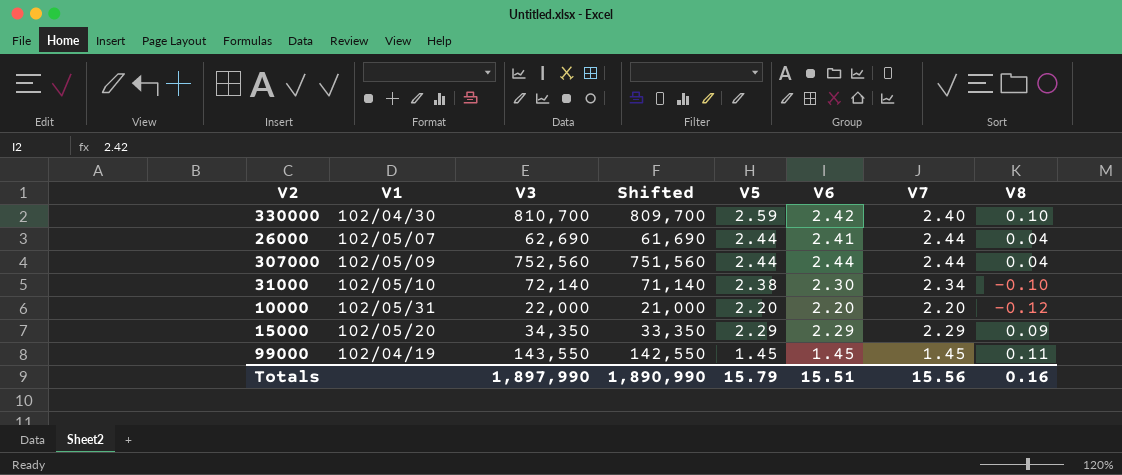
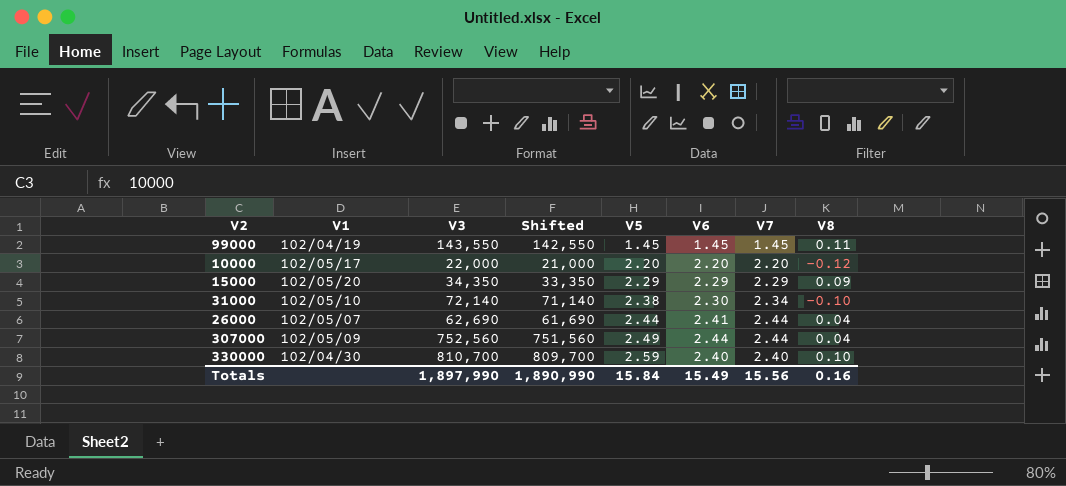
row order: none -> V5 ascending
10000 | V1: 102/05/31 -> 102/05/17
307000 | V5: 2.44 -> 2.49
330000 | V6: 2.42 -> 2.40
Totals | V5: 15.79 -> 15.84
Totals | V6: 15.51 -> 15.49

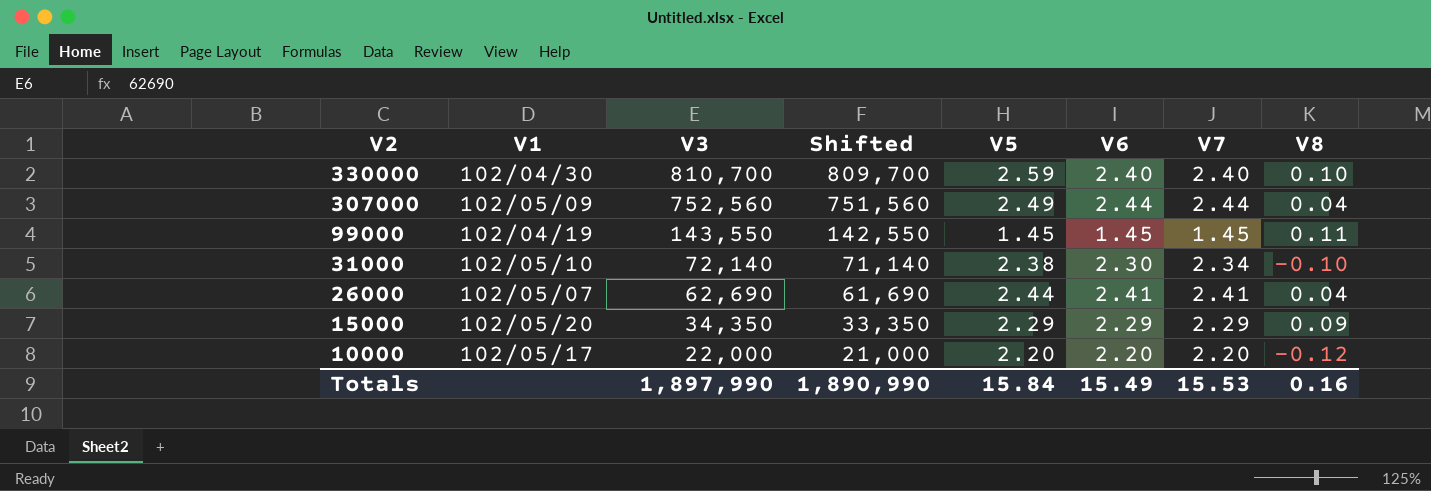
row order: V5 ascending -> V2 descending
26000 | V7: 2.44 -> 2.41
Totals | V7: 15.56 -> 15.53

